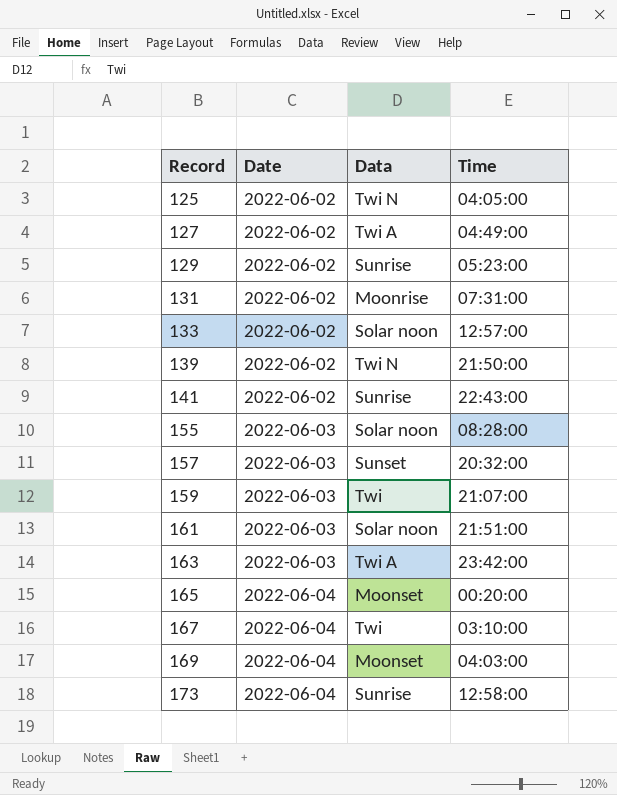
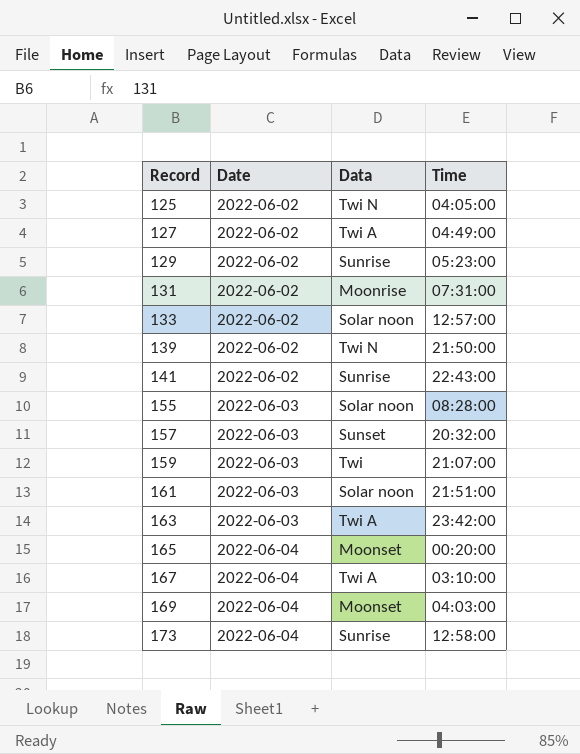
167 | Data: Twi -> Twi A

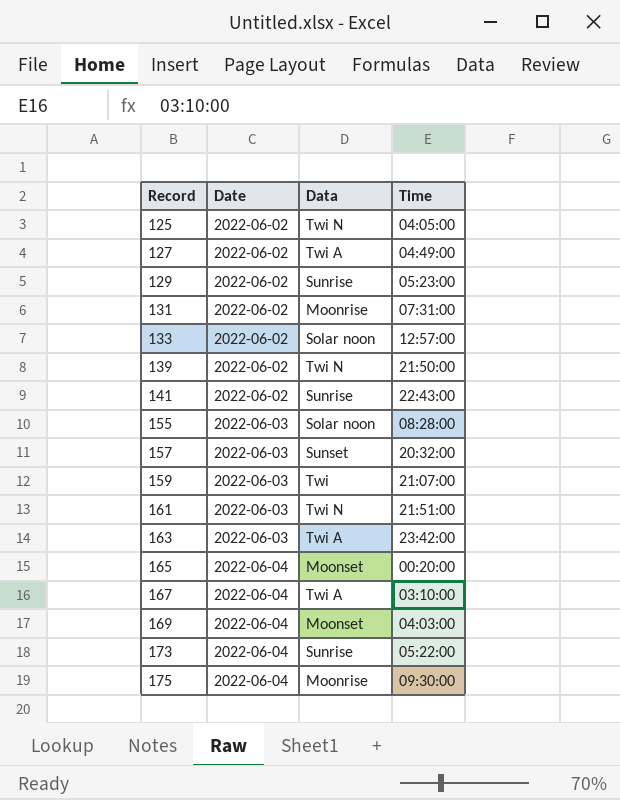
161 | Data: Solar noon -> Twi N
173 | Time: 12:58:00 -> 05:22:00
row 175: none -> 2022-06-04 | Moonrise | 09:30:00

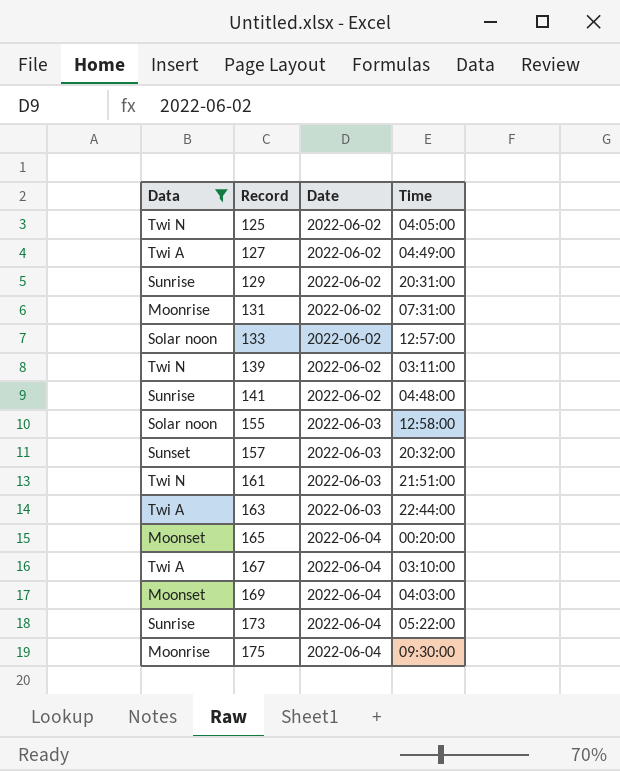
filter: none -> Data != Twi
column Data | position: 3 -> 1
129 | Time: 05:23:00 -> 20:31:00
139 | Time: 21:50:00 -> 03:11:00
141 | Time: 22:43:00 -> 04:48:00
155 | Time: 08:28:00 -> 12:58:00
163 | Time: 23:42:00 -> 22:44:00

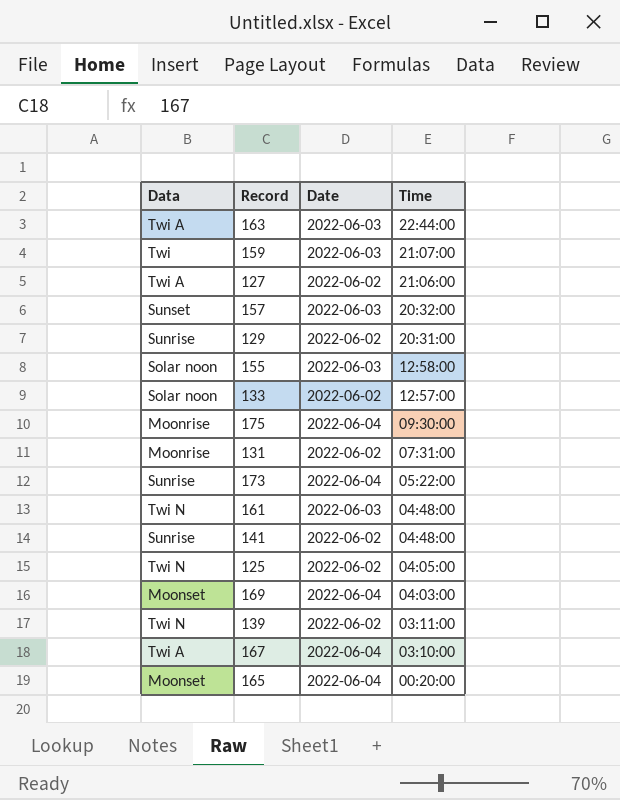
filter: Data != Twi -> none
row order: Record ascending -> Time descending
127 | Time: 04:49:00 -> 21:06:00
161 | Time: 21:51:00 -> 04:48:00

